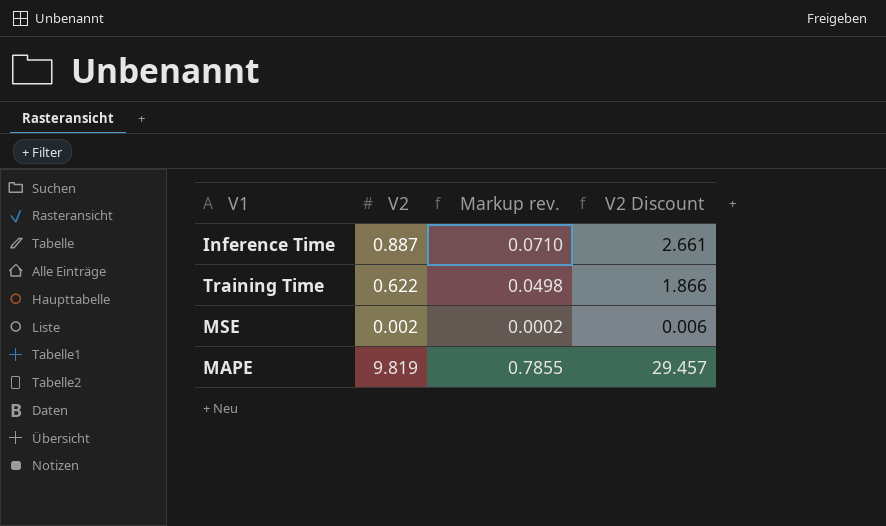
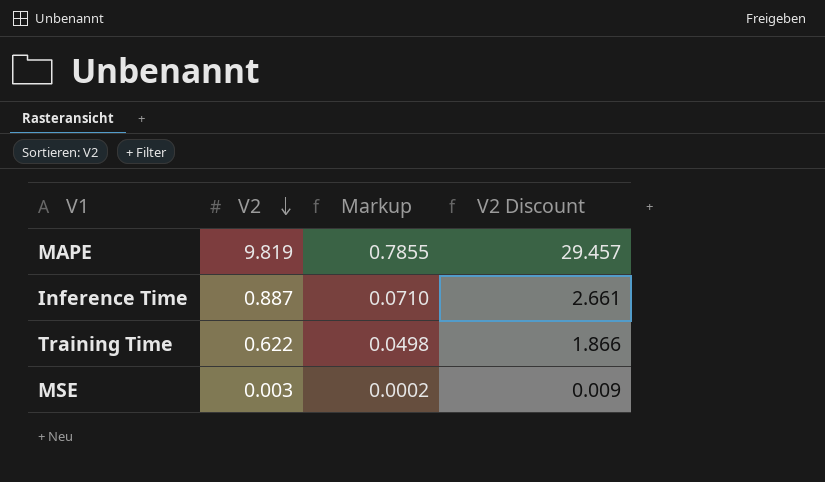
row order: none -> V2 descending
column name: Markup rev. -> Markup
MSE | V2: 0.002 -> 0.003
MSE | V2 Discount: 0.006 -> 0.009

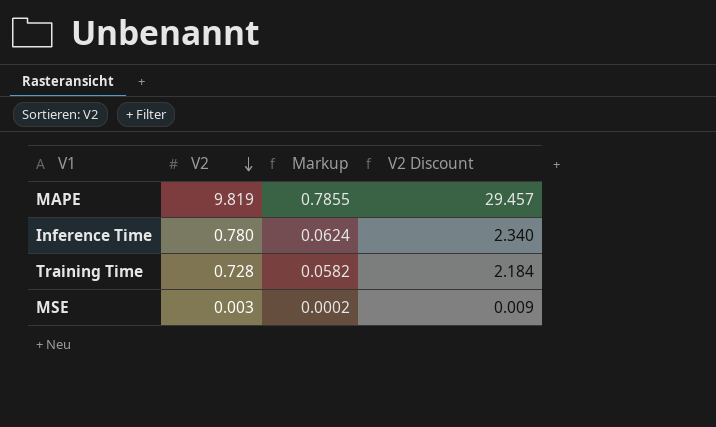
Inference Time | V2: 0.887 -> 0.780
Inference Time | Markup: 0.0710 -> 0.0624
Inference Time | V2 Discount: 2.661 -> 2.340
Training Time | V2: 0.622 -> 0.728
Training Time | Markup: 0.0498 -> 0.0582
Training Time | V2 Discount: 1.866 -> 2.184

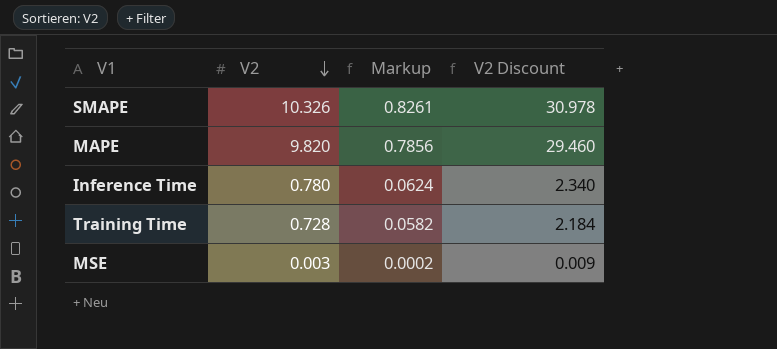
row SMAPE: none -> 10.326 | 0.8261 | 30.978
MAPE | V2: 9.819 -> 9.820
MAPE | Markup: 0.7855 -> 0.7856
MAPE | V2 Discount: 29.457 -> 29.460

